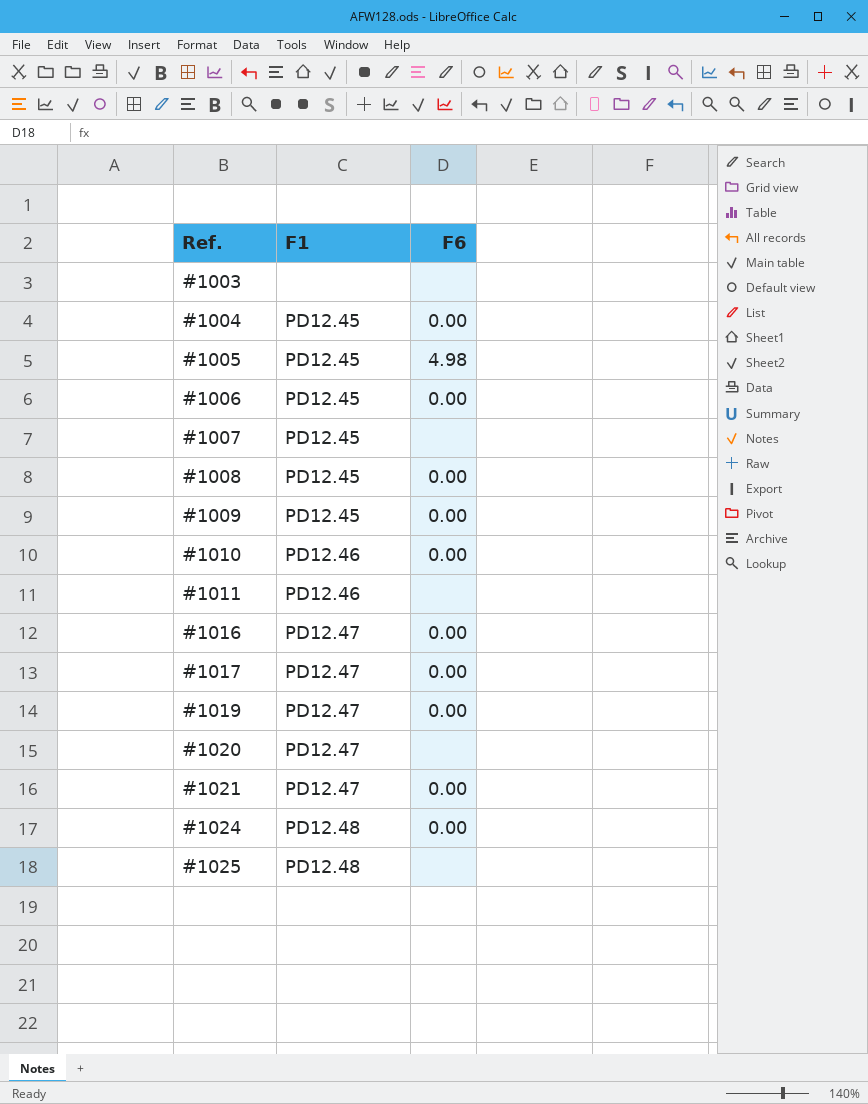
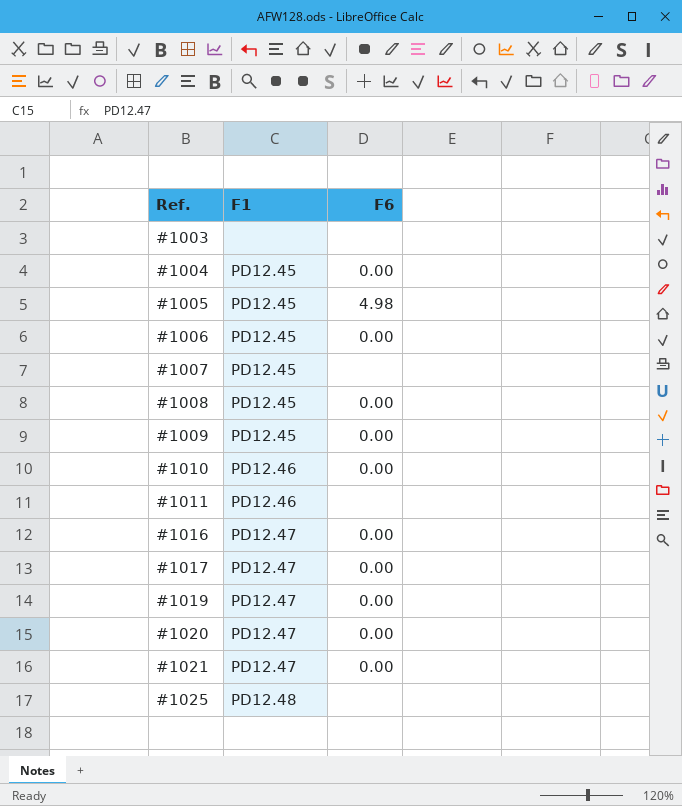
row #1024: PD12.48 | 0.00 -> none
#1020 | F6: none -> 0.00

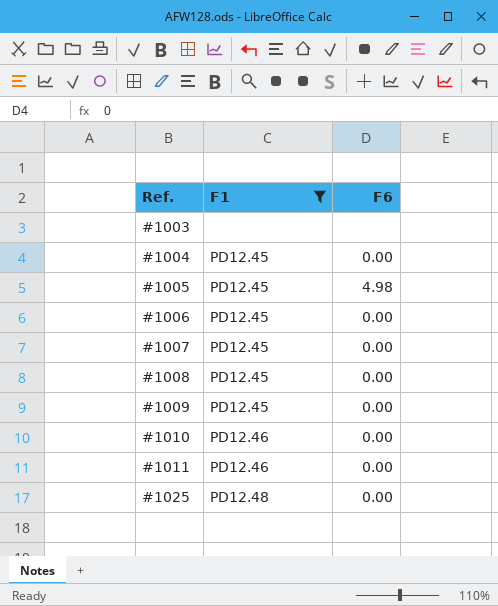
filter: none -> F1 != PD12.47
#1007 | F6: none -> 0.00
#1011 | F6: none -> 0.00
#1025 | F6: none -> 0.00

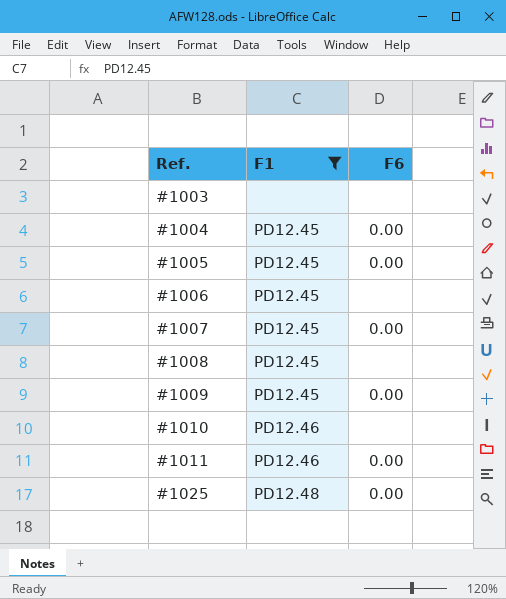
#1005 | F6: 4.98 -> 0.00
#1006 | F6: 0.00 -> none
#1008 | F6: 0.00 -> none
#1010 | F6: 0.00 -> none

